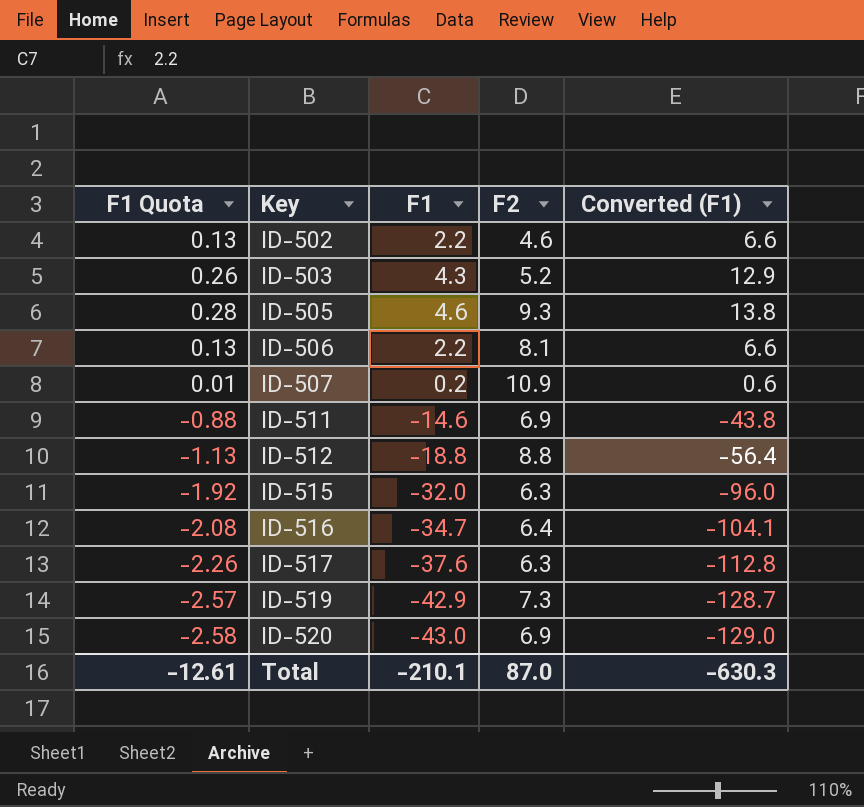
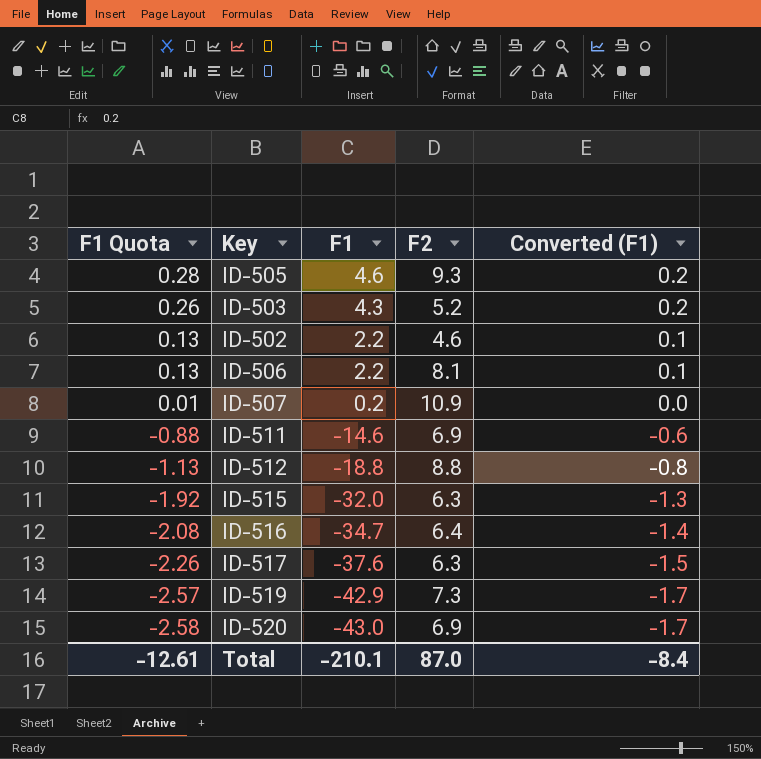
row order: Key ascending -> F1 Quota descending
column Converted (F1) | formula: [F1] * 3 -> [F1] * 0.04
Total | Converted (F1): -630.3 -> -8.4

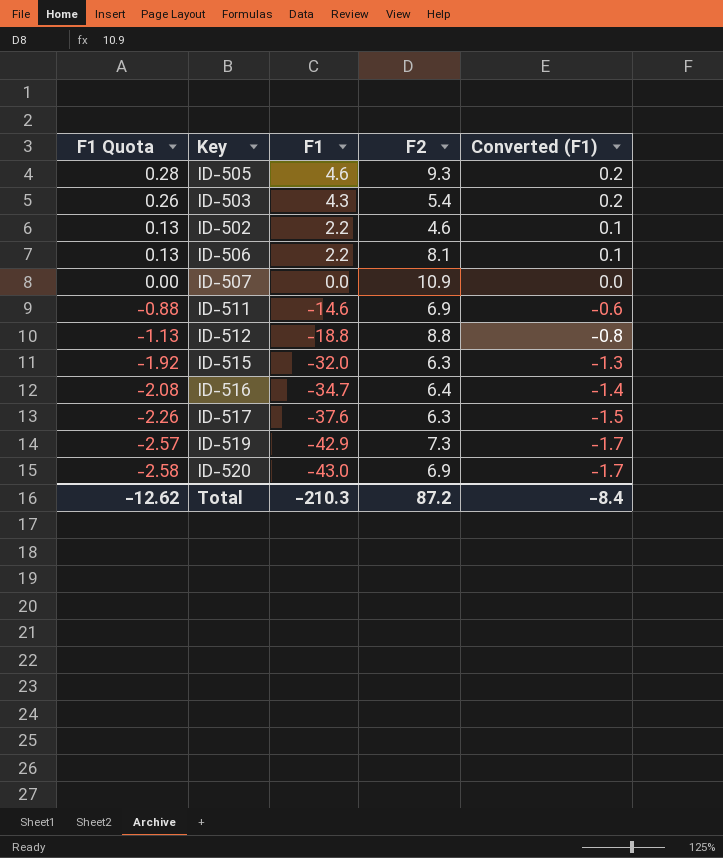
ID-503 | F2: 5.2 -> 5.4
ID-507 | F1 Quota: 0.01 -> 0.00
ID-507 | F1: 0.2 -> 0.0
Total | F1 Quota: -12.61 -> -12.62
Total | F1: -210.1 -> -210.3
Total | F2: 87.0 -> 87.2

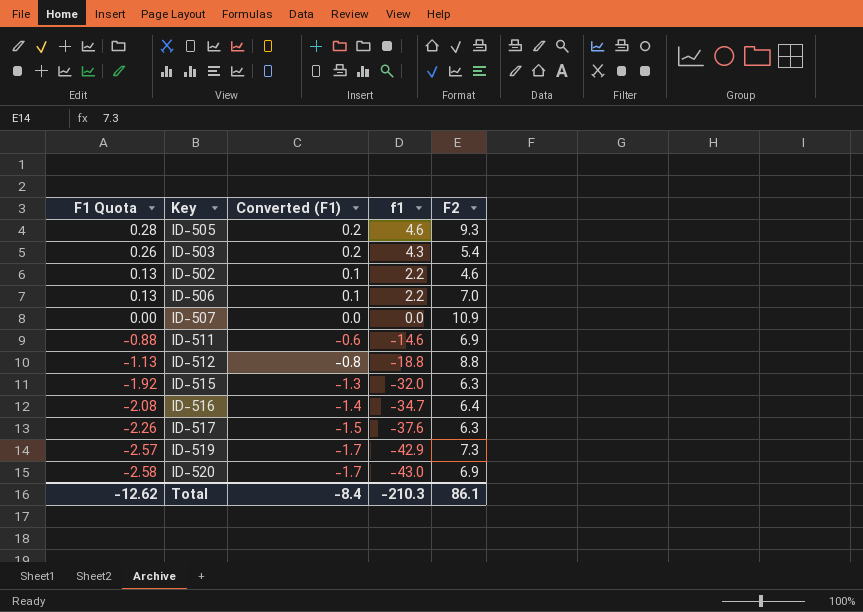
column Converted (F1) | position: 5 -> 3
column name: F1 -> f1
ID-506 | F2: 8.1 -> 7.0
Total | F2: 87.2 -> 86.1

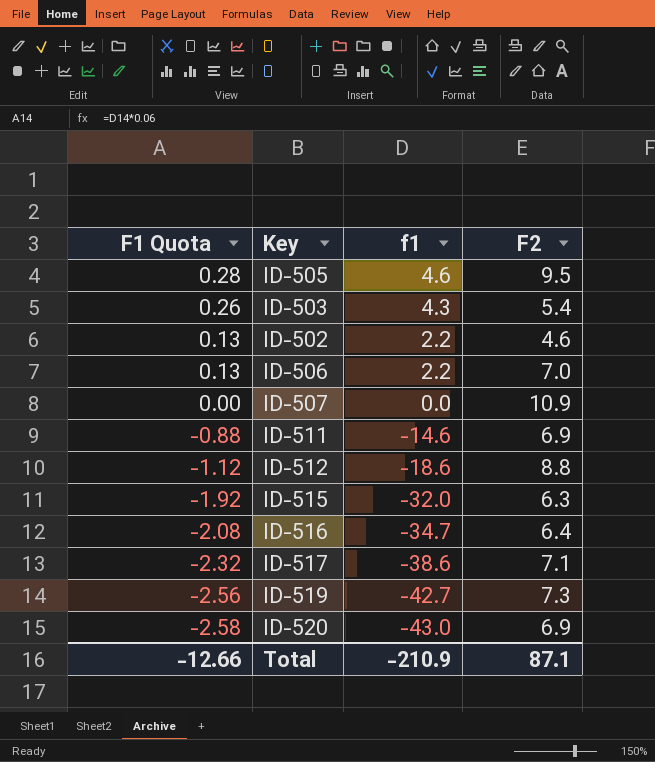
column Converted (F1) | formula: [f1] * 0.04 -> none
ID-505 | F2: 9.3 -> 9.5
ID-512 | F1 Quota: -1.13 -> -1.12
ID-512 | f1: -18.8 -> -18.6
ID-517 | F1 Quota: -2.26 -> -2.32
ID-517 | f1: -37.6 -> -38.6
ID-517 | F2: 6.3 -> 7.1
ID-519 | F1 Quota: -2.57 -> -2.56
ID-519 | f1: -42.9 -> -42.7
Total | F1 Quota: -12.62 -> -12.66
Total | f1: -210.3 -> -210.9
Total | F2: 86.1 -> 87.1

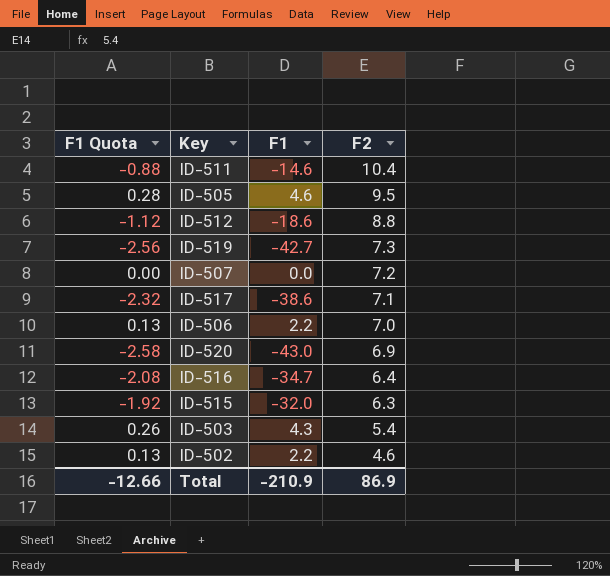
row order: F1 Quota descending -> F2 descending
column name: f1 -> F1
ID-511 | F2: 6.9 -> 10.4
ID-507 | F2: 10.9 -> 7.2
Total | F2: 87.1 -> 86.9

